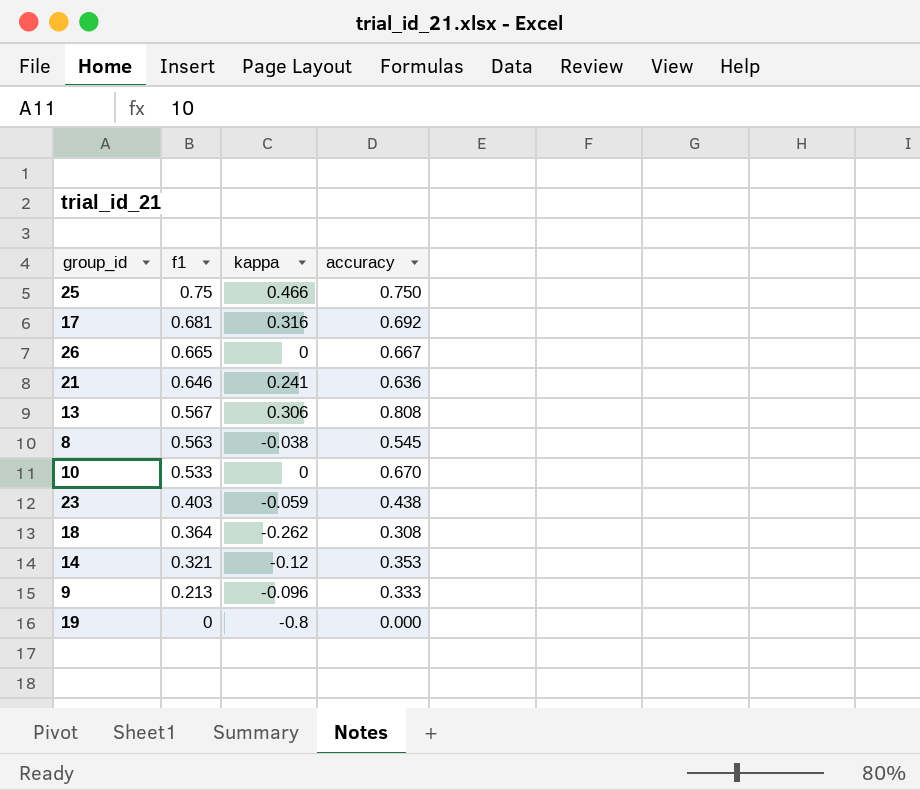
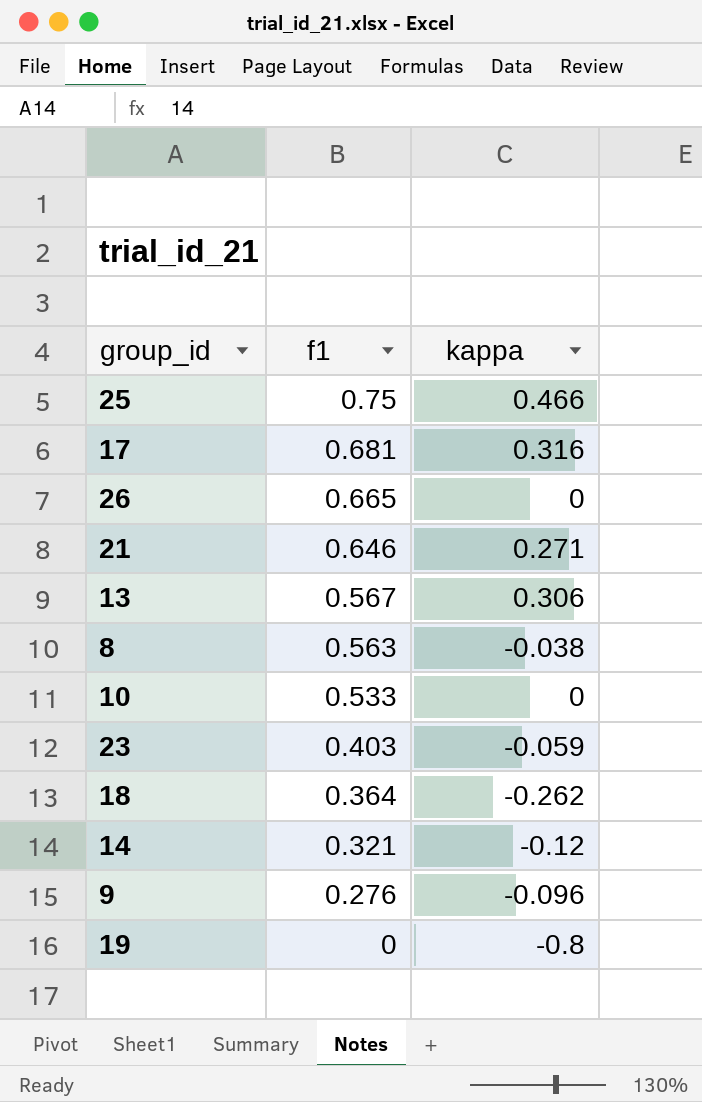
column accuracy | position: 4 -> none
21 | kappa: 0.241 -> 0.271
9 | f1: 0.213 -> 0.276

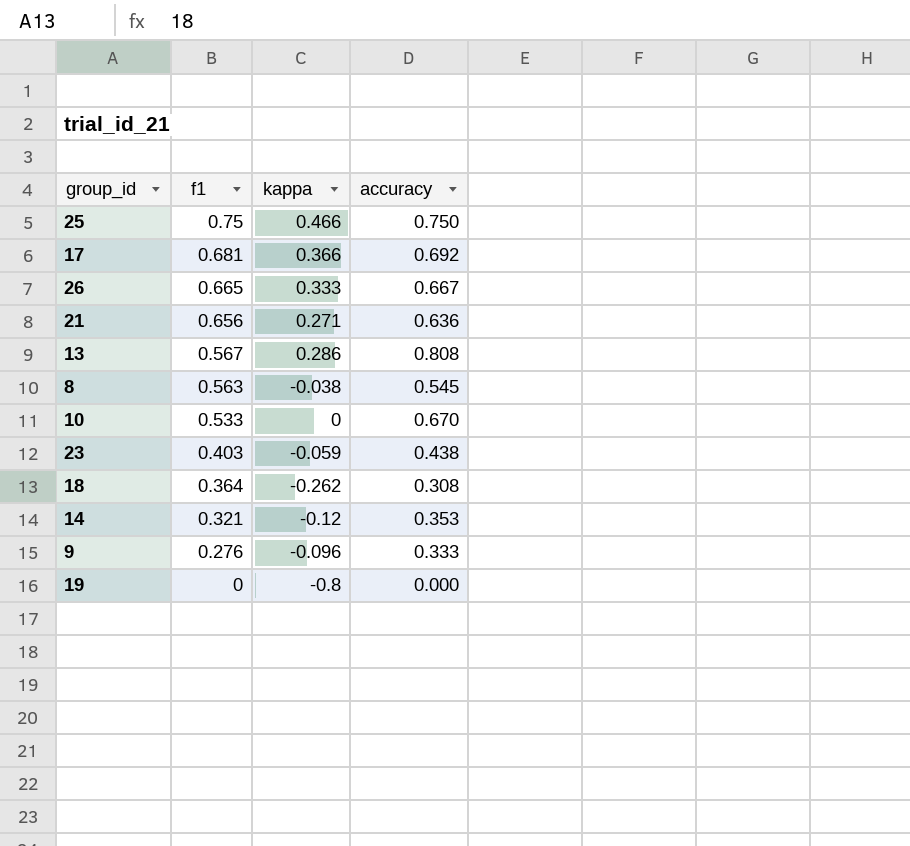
column accuracy | position: none -> 4
17 | kappa: 0.316 -> 0.366
26 | kappa: 0 -> 0.333
21 | f1: 0.646 -> 0.656
13 | kappa: 0.306 -> 0.286

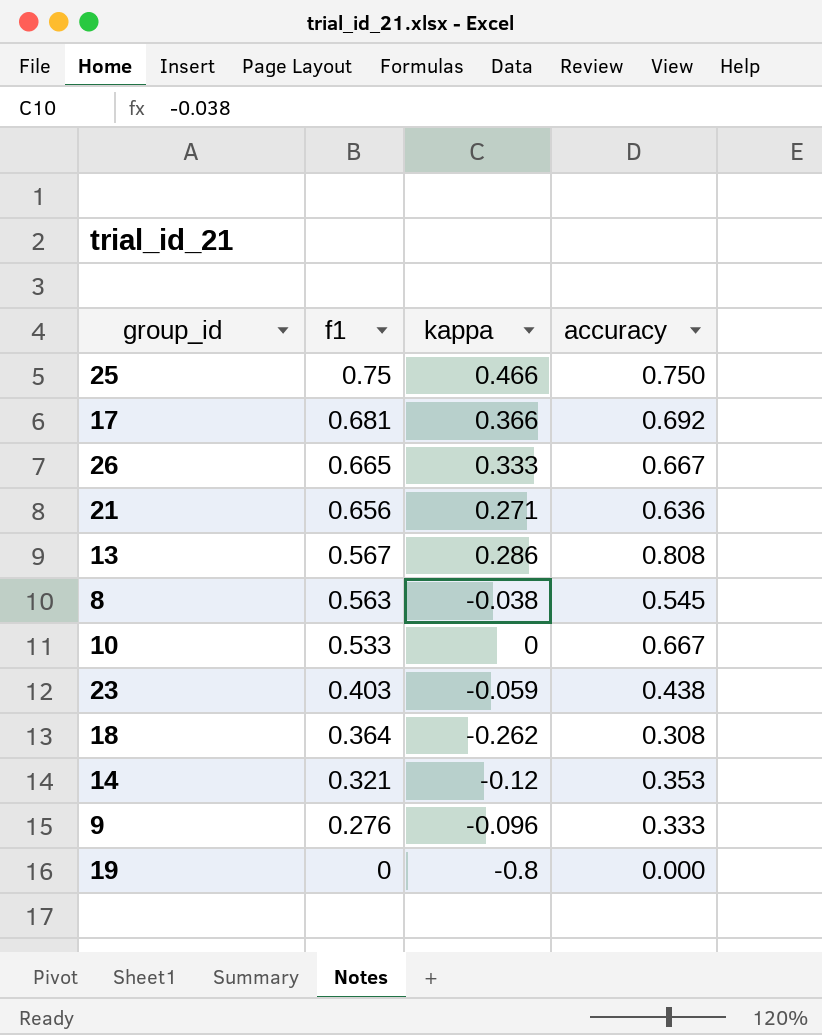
10 | accuracy: 0.670 -> 0.667

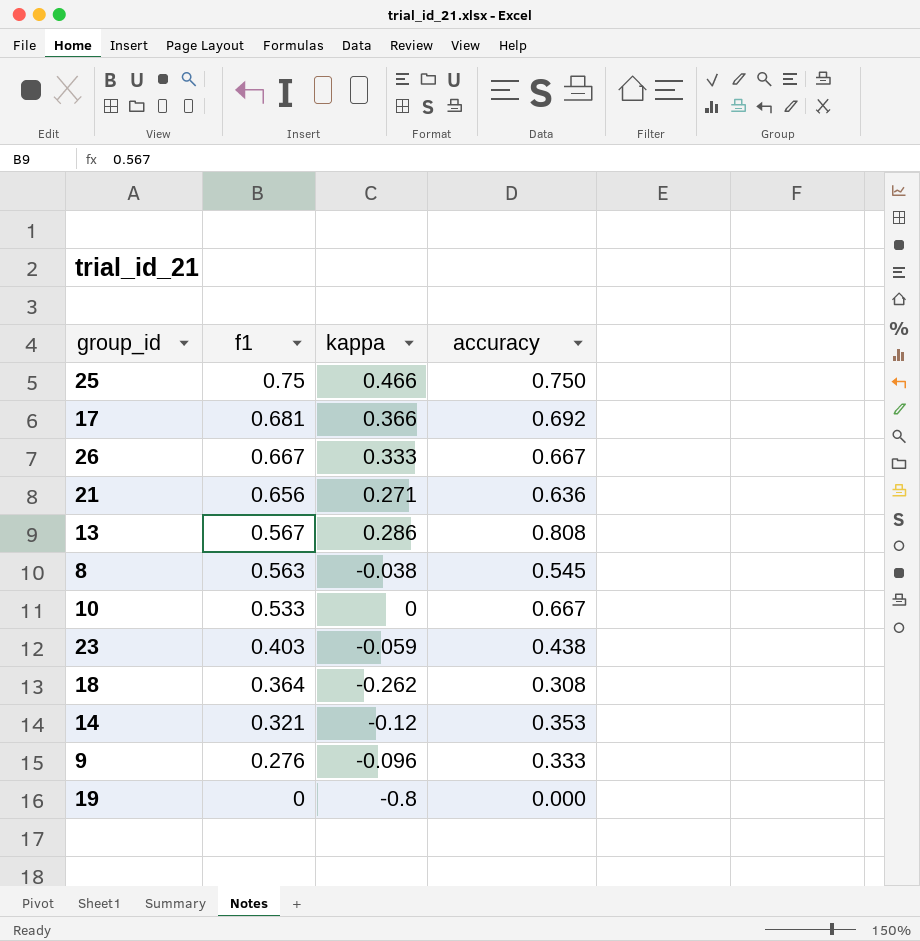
26 | f1: 0.665 -> 0.667

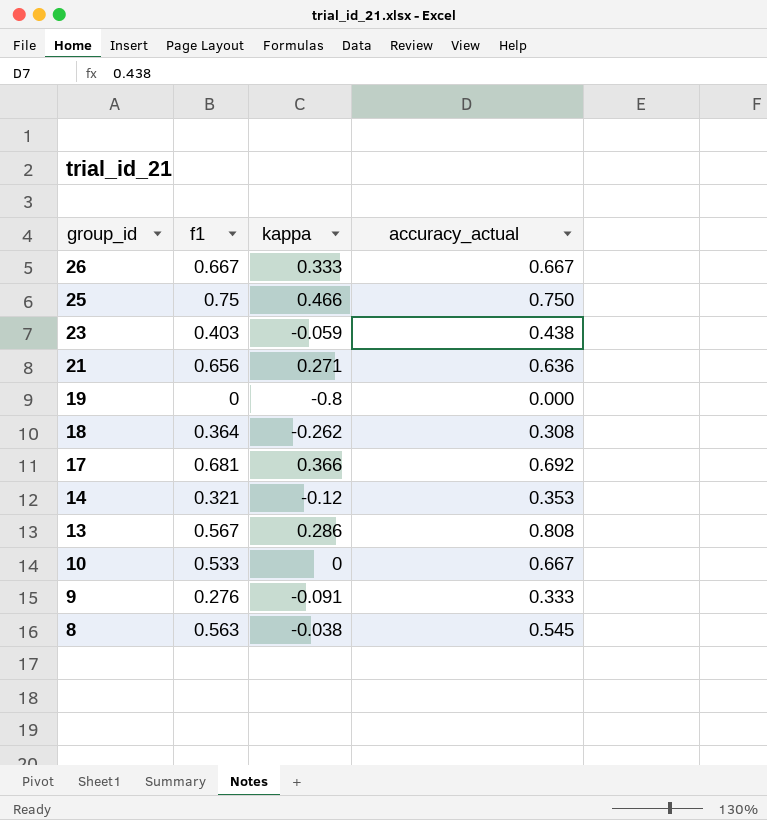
row order: f1 descending -> group_id descending
column name: accuracy -> accuracy_actual
9 | kappa: -0.096 -> -0.091

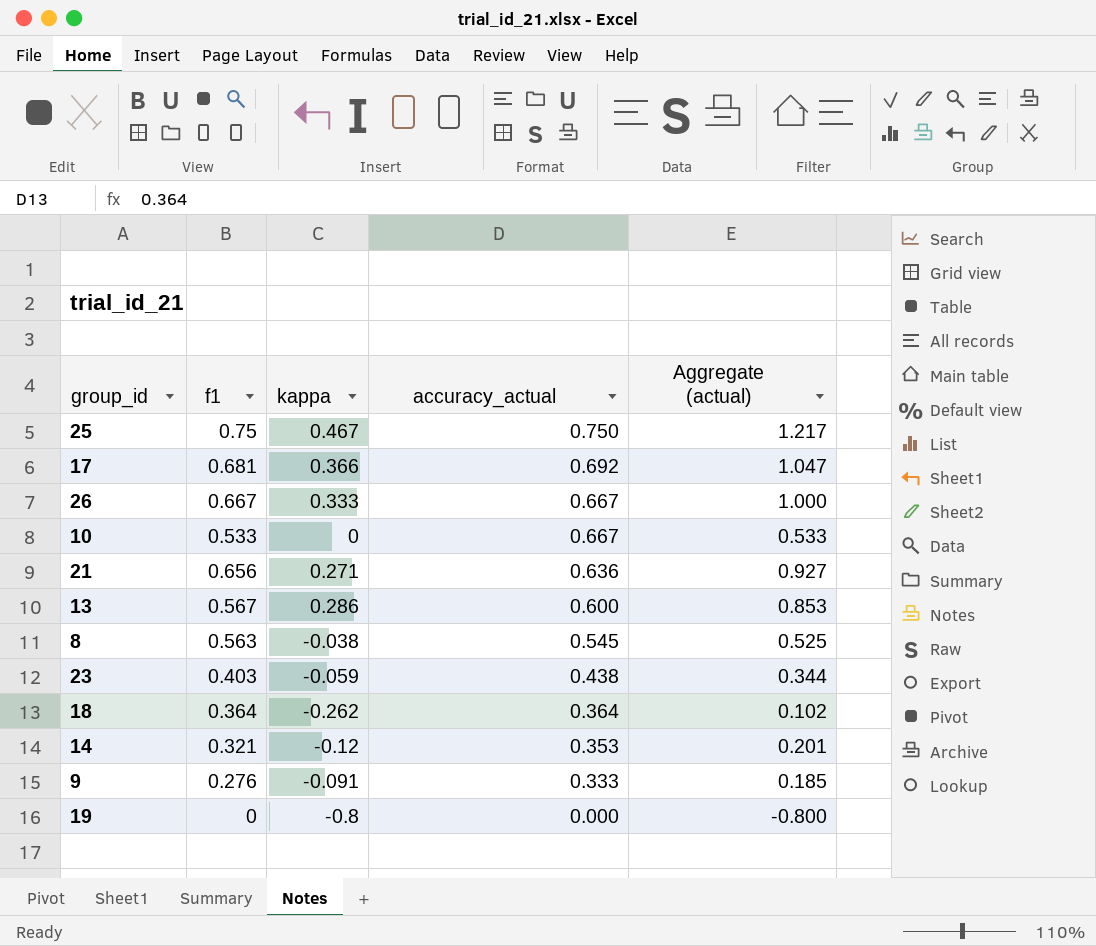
row order: group_id descending -> accuracy_actual descending
column Aggregate (actual) | formula: none -> [f1] + [kappa]
25 | kappa: 0.466 -> 0.467
13 | accuracy_actual: 0.808 -> 0.600
18 | accuracy_actual: 0.308 -> 0.364

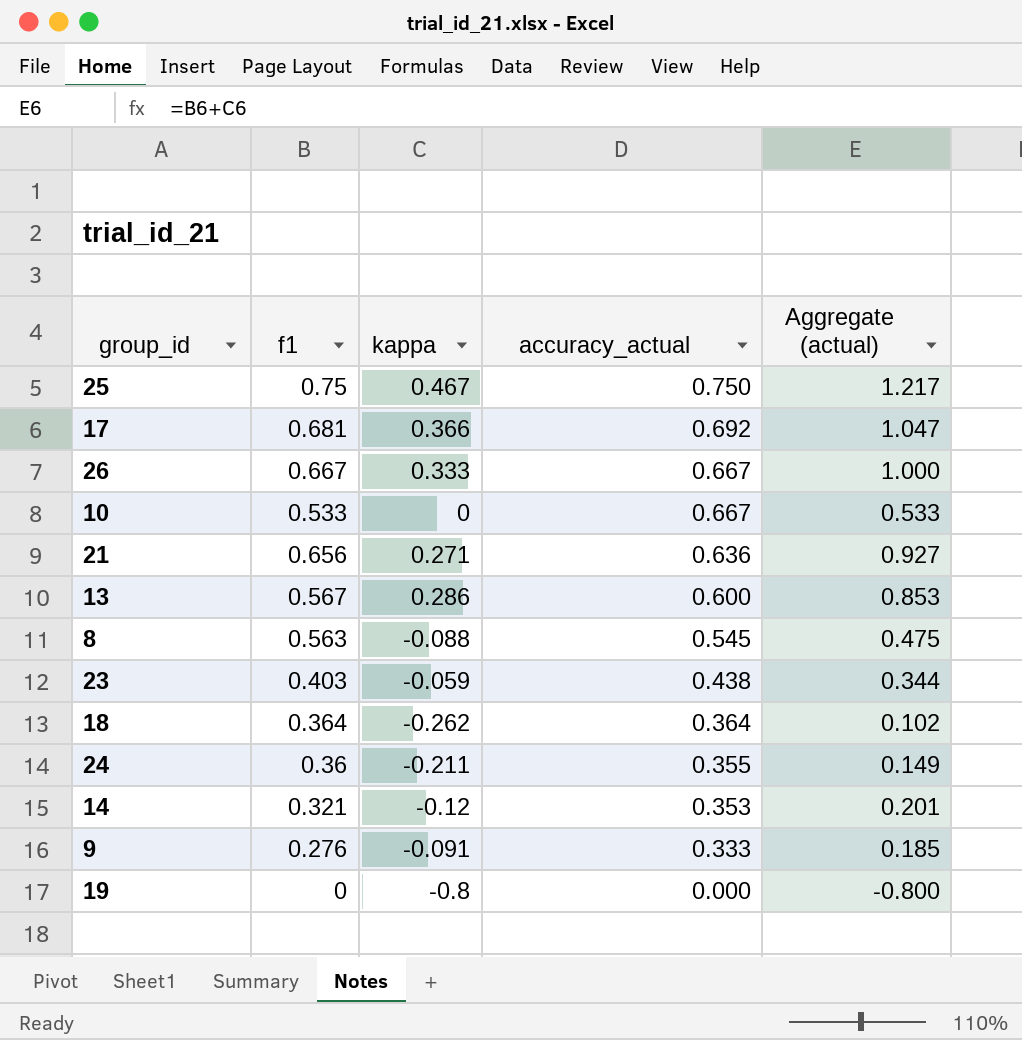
8 | kappa: -0.038 -> -0.088
8 | Aggregate (actual): 0.525 -> 0.475
row 24: none -> 0.36 | -0.211 | 0.355 | 0.149

